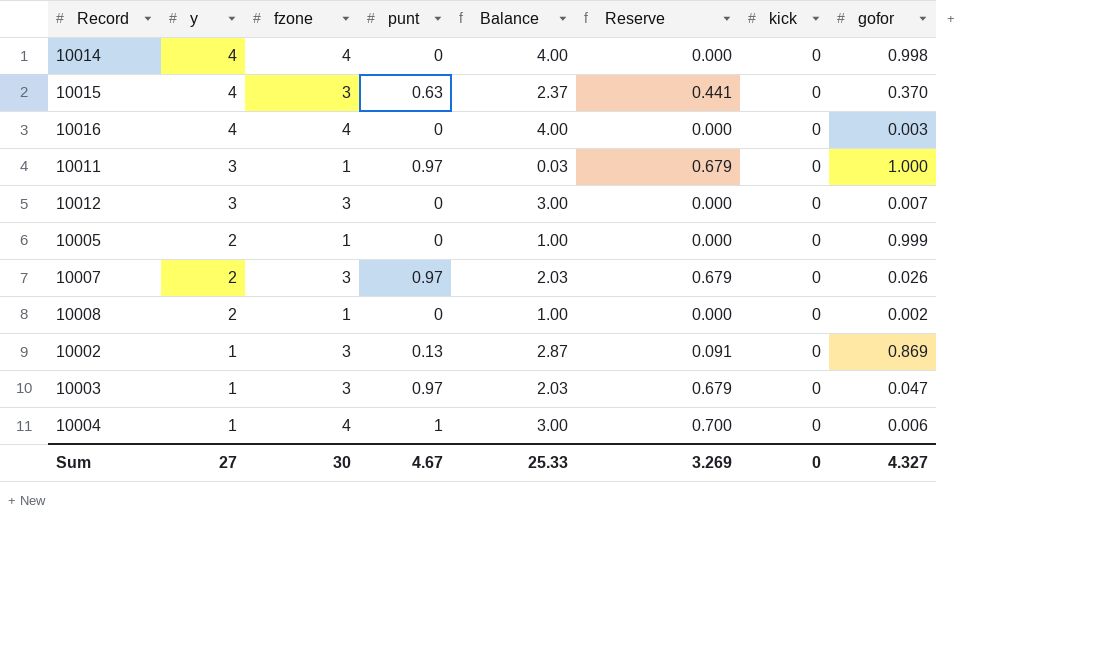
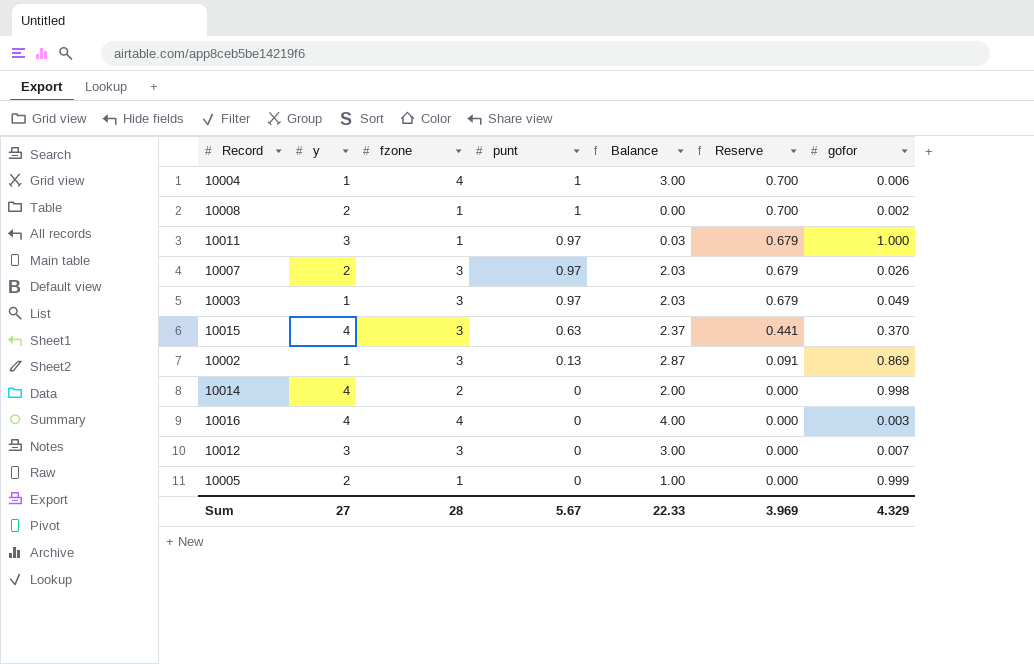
row order: y descending -> punt descending
column kick | position: 7 -> none
10008 | punt: 0 -> 1
10008 | Balance: 1.00 -> 0.00
10008 | Reserve: 0.000 -> 0.700
10003 | gofor: 0.047 -> 0.049
10014 | fzone: 4 -> 2
10014 | Balance: 4.00 -> 2.00
Sum | fzone: 30 -> 28
Sum | punt: 4.67 -> 5.67
Sum | Balance: 25.33 -> 22.33
Sum | Reserve: 3.269 -> 3.969
Sum | gofor: 4.327 -> 4.329

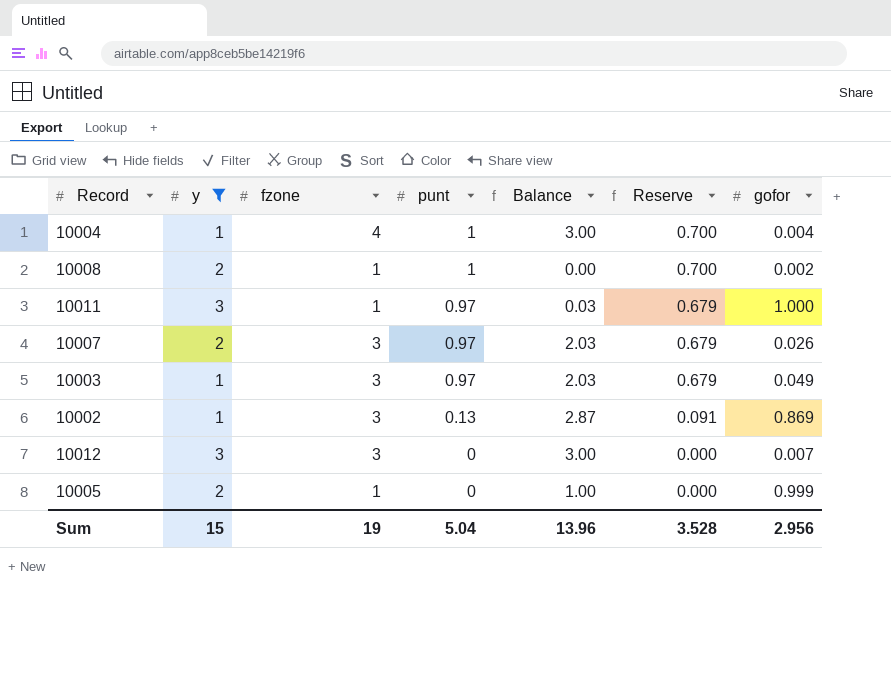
filter: none -> y != 4
10004 | gofor: 0.006 -> 0.004
Sum | y: 27 -> 15
Sum | fzone: 28 -> 19
Sum | punt: 5.67 -> 5.04
Sum | Balance: 22.33 -> 13.96
Sum | Reserve: 3.969 -> 3.528
Sum | gofor: 4.329 -> 2.956

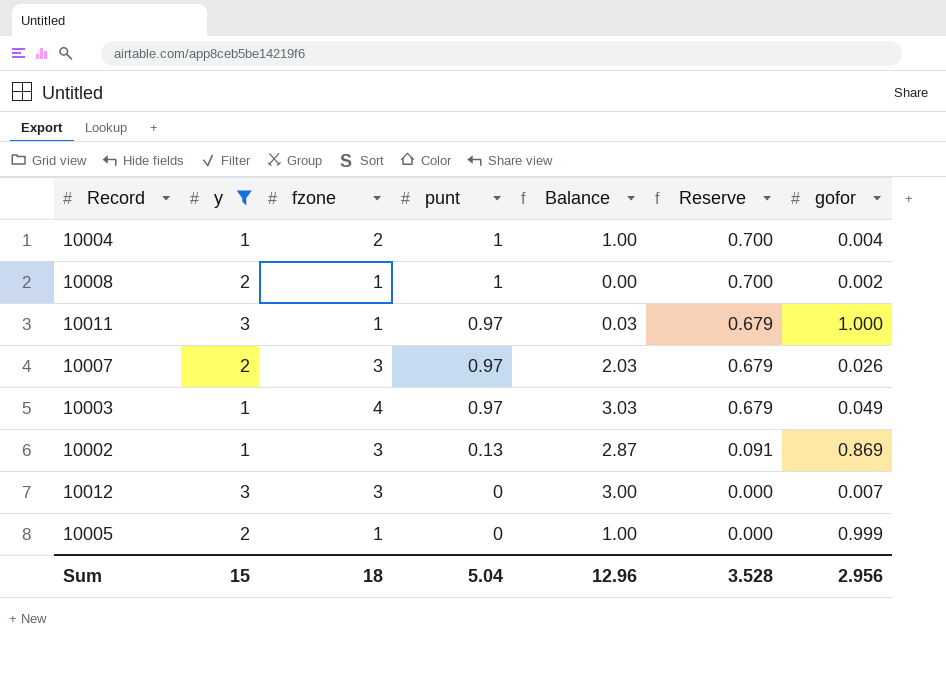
10004 | fzone: 4 -> 2
10004 | Balance: 3.00 -> 1.00
10003 | fzone: 3 -> 4
10003 | Balance: 2.03 -> 3.03
Sum | fzone: 19 -> 18
Sum | Balance: 13.96 -> 12.96

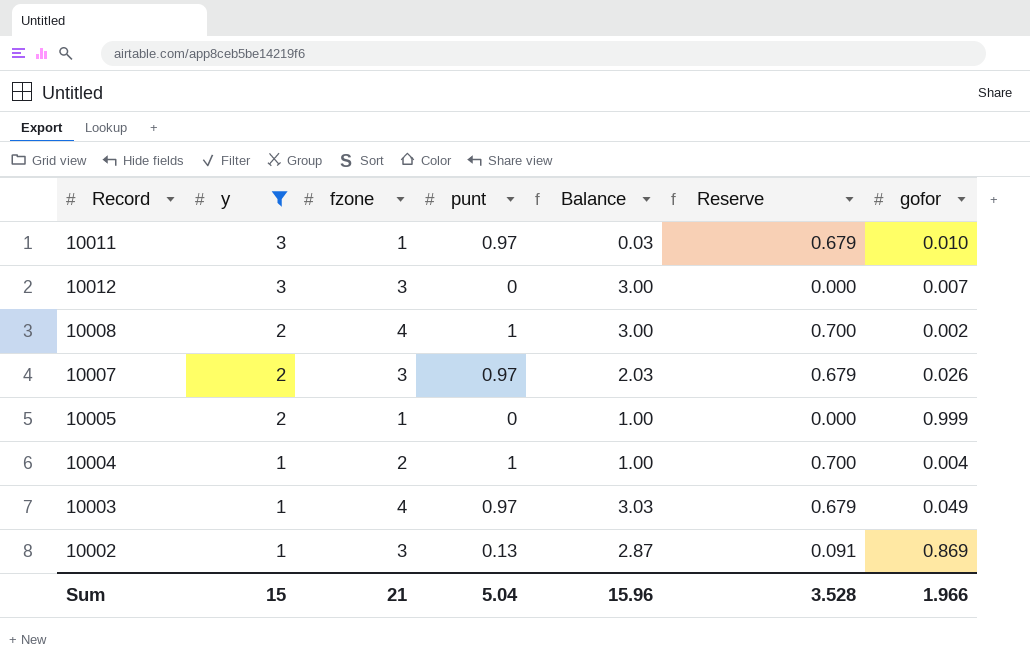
row order: punt descending -> y descending
10011 | gofor: 1.000 -> 0.010
10008 | fzone: 1 -> 4
10008 | Balance: 0.00 -> 3.00
Sum | fzone: 18 -> 21
Sum | Balance: 12.96 -> 15.96
Sum | gofor: 2.956 -> 1.966

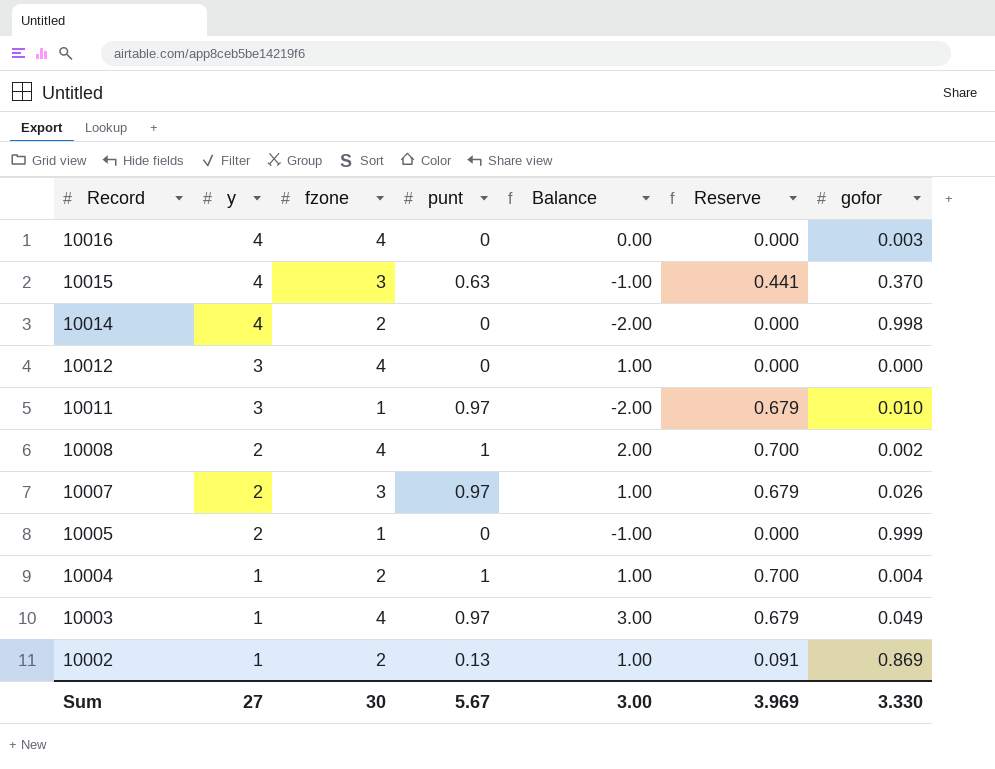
filter: y != 4 -> none
row order: y descending -> Record descending
column Balance | formula: [fzone] - [punt] -> [fzone] - [y]
10012 | fzone: 3 -> 4
10012 | gofor: 0.007 -> 0.000
10002 | fzone: 3 -> 2
Sum | y: 15 -> 27
Sum | fzone: 21 -> 30
Sum | punt: 5.04 -> 5.67
Sum | Balance: 15.96 -> 3.00
Sum | Reserve: 3.528 -> 3.969
Sum | gofor: 1.966 -> 3.330

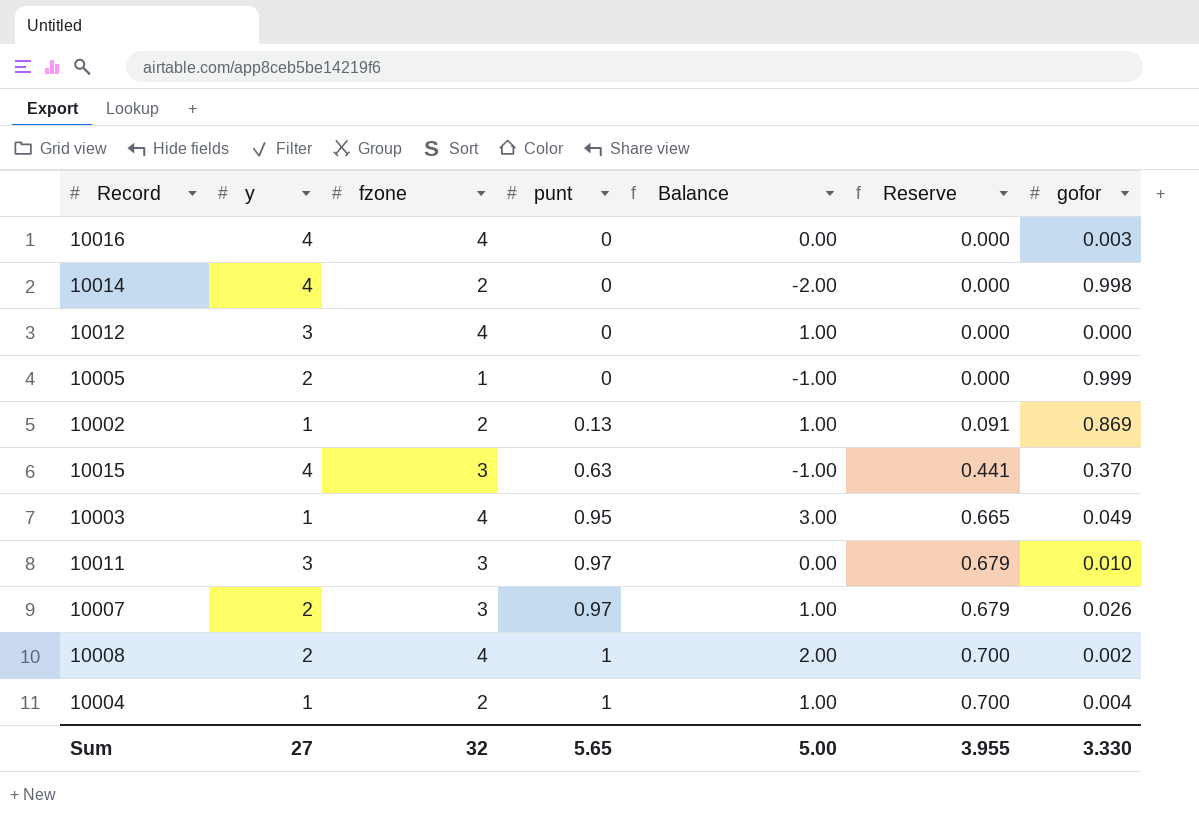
row order: Record descending -> punt ascending
10003 | punt: 0.97 -> 0.95
10003 | Reserve: 0.679 -> 0.665
10011 | fzone: 1 -> 3
10011 | Balance: -2.00 -> 0.00
Sum | fzone: 30 -> 32
Sum | punt: 5.67 -> 5.65
Sum | Balance: 3.00 -> 5.00
Sum | Reserve: 3.969 -> 3.955

